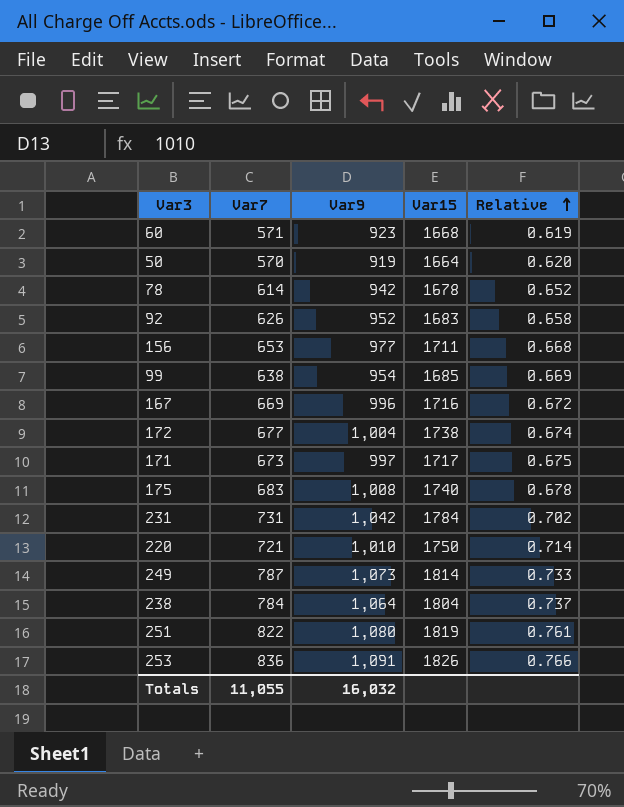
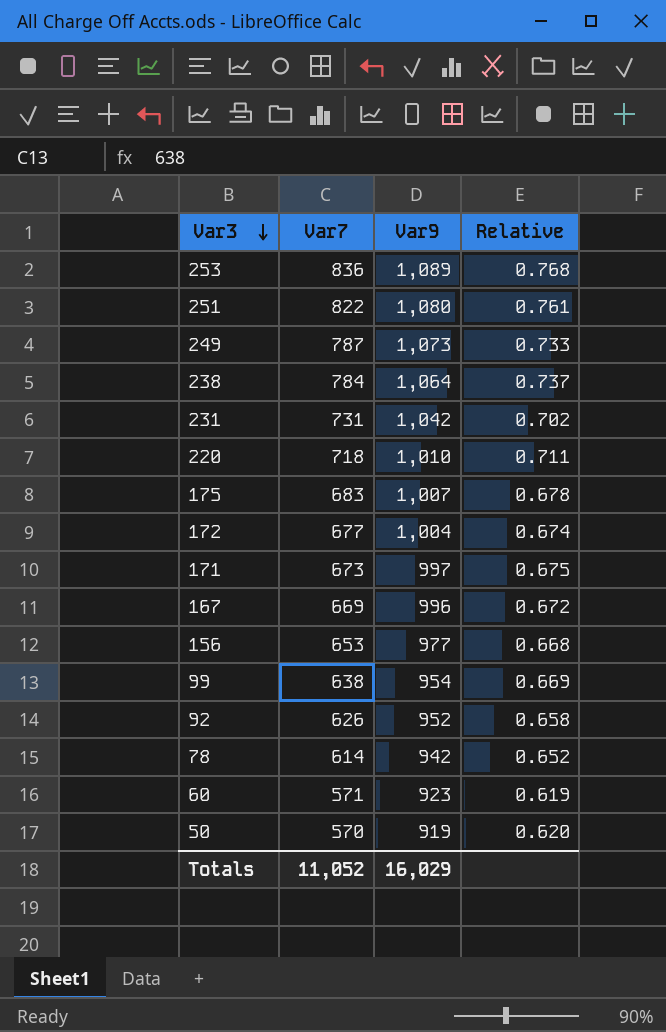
row order: Relative ascending -> Var3 descending
column Var15 | position: 4 -> none
253 | Var9: 1,091 -> 1,089
253 | Relative: 0.766 -> 0.768
220 | Var7: 721 -> 718
220 | Relative: 0.714 -> 0.711
175 | Var9: 1,008 -> 1,007
Totals | Var7: 11,055 -> 11,052
Totals | Var9: 16,032 -> 16,029

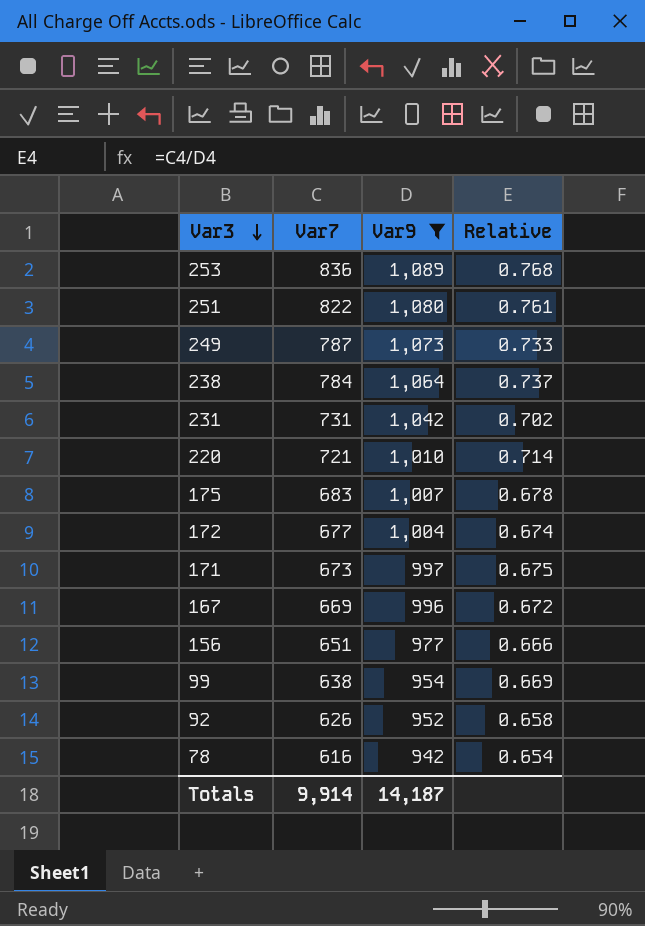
filter: none -> Var9 >= 942
220 | Var7: 718 -> 721
220 | Relative: 0.711 -> 0.714
156 | Var7: 653 -> 651
156 | Relative: 0.668 -> 0.666
78 | Var7: 614 -> 616
78 | Relative: 0.652 -> 0.654
Totals | Var7: 11,052 -> 9,914
Totals | Var9: 16,029 -> 14,187

